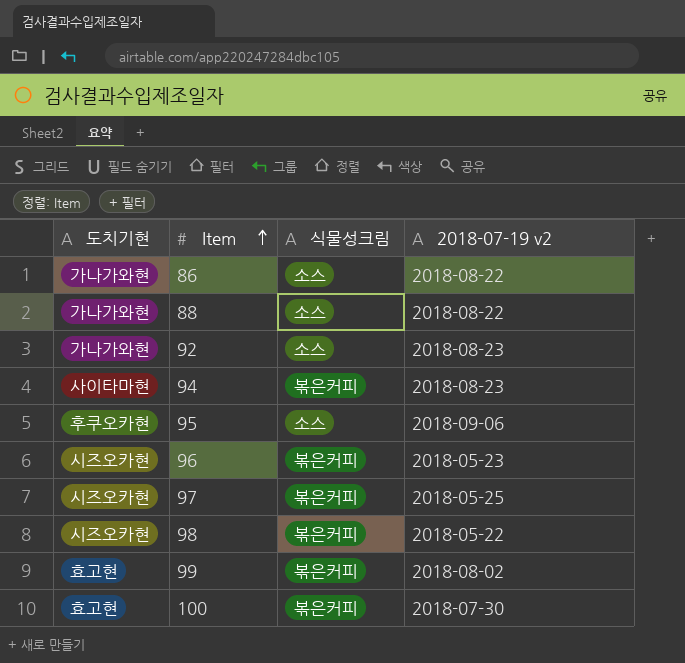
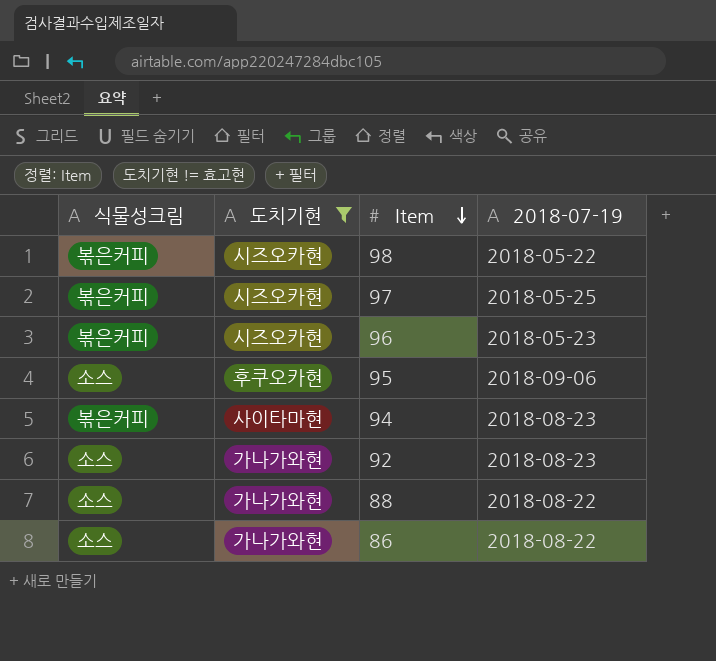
filter: none -> 도치기현 != 효고현
row order: Item ascending -> Item descending
column 식물성크림 | position: 3 -> 1
column name: 2018-07-19 v2 -> 2018-07-19

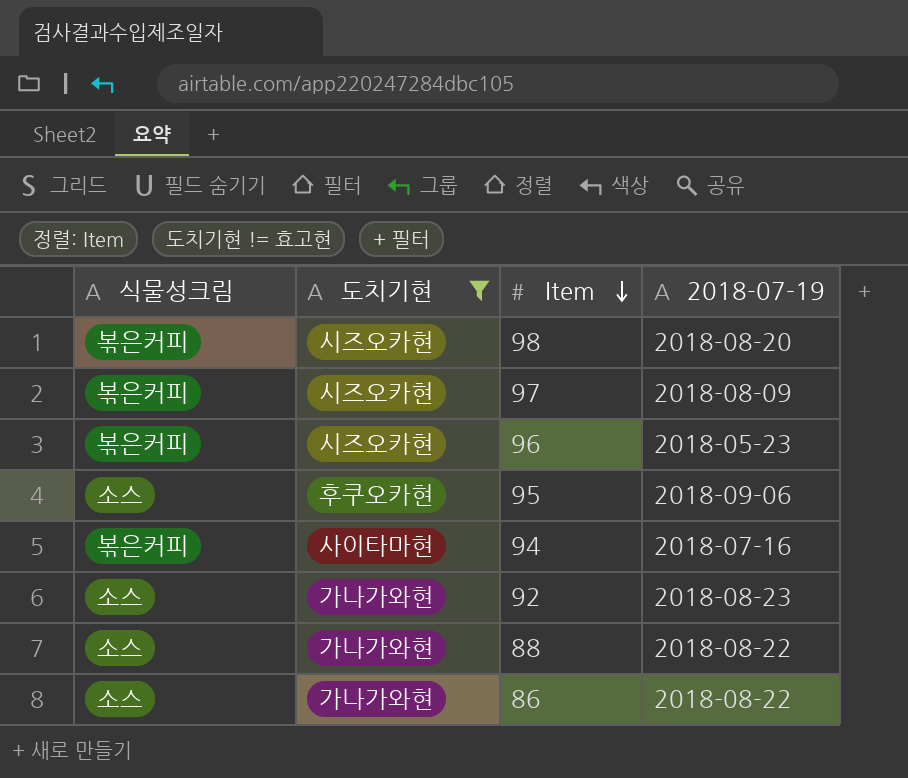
98 | 2018-07-19: 2018-05-22 -> 2018-08-20
97 | 2018-07-19: 2018-05-25 -> 2018-08-09
94 | 2018-07-19: 2018-08-23 -> 2018-07-16

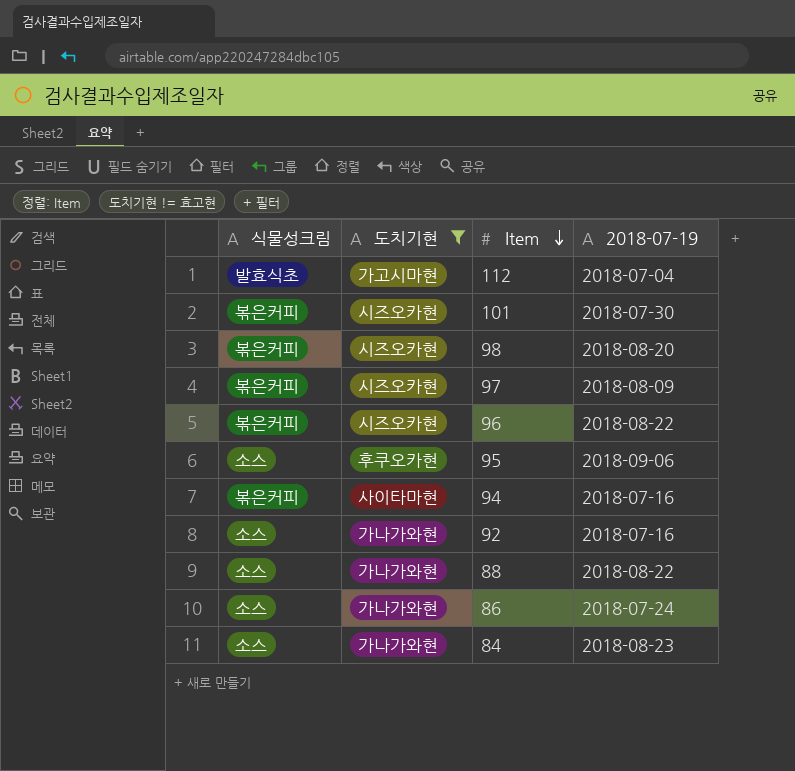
row 112: none -> 발효식초 | 가고시마현 | 2018-07-04
row 101: none -> 볶은커피 | 시즈오카현 | 2018-07-30
96 | 2018-07-19: 2018-05-23 -> 2018-08-22
92 | 2018-07-19: 2018-08-23 -> 2018-07-16
86 | 2018-07-19: 2018-08-22 -> 2018-07-24
row 84: none -> 소스 | 가나가와현 | 2018-08-23

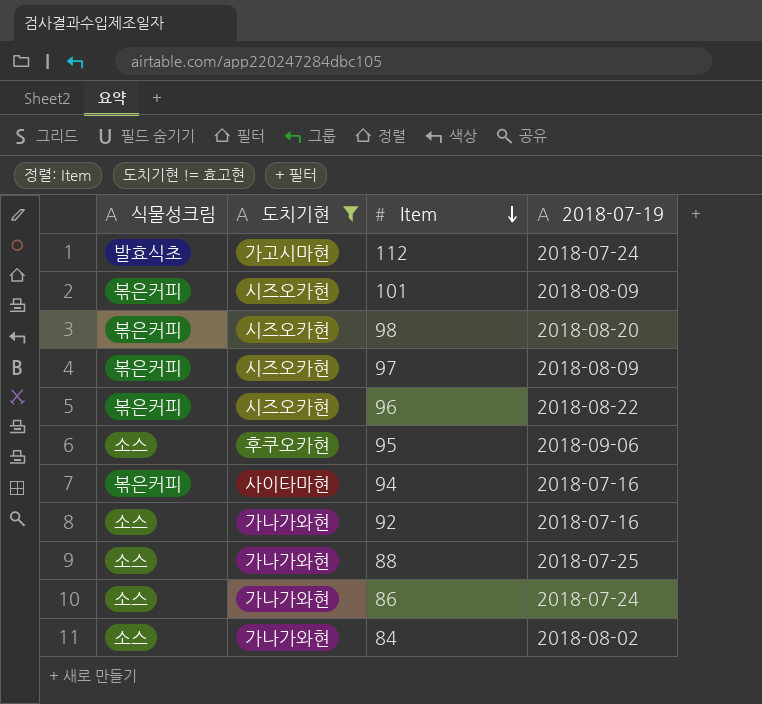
112 | 2018-07-19: 2018-07-04 -> 2018-07-24
101 | 2018-07-19: 2018-07-30 -> 2018-08-09
88 | 2018-07-19: 2018-08-22 -> 2018-07-25
84 | 2018-07-19: 2018-08-23 -> 2018-08-02

